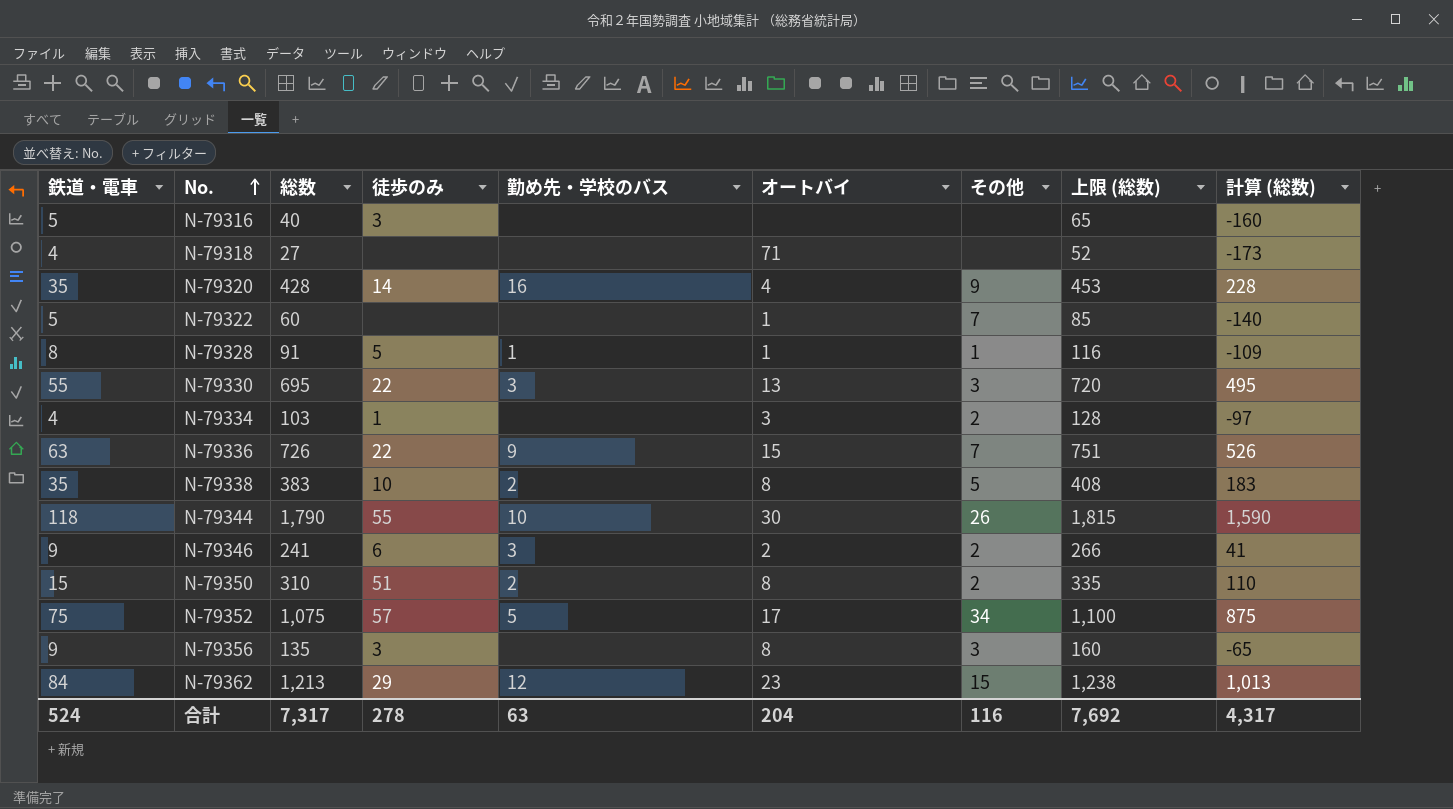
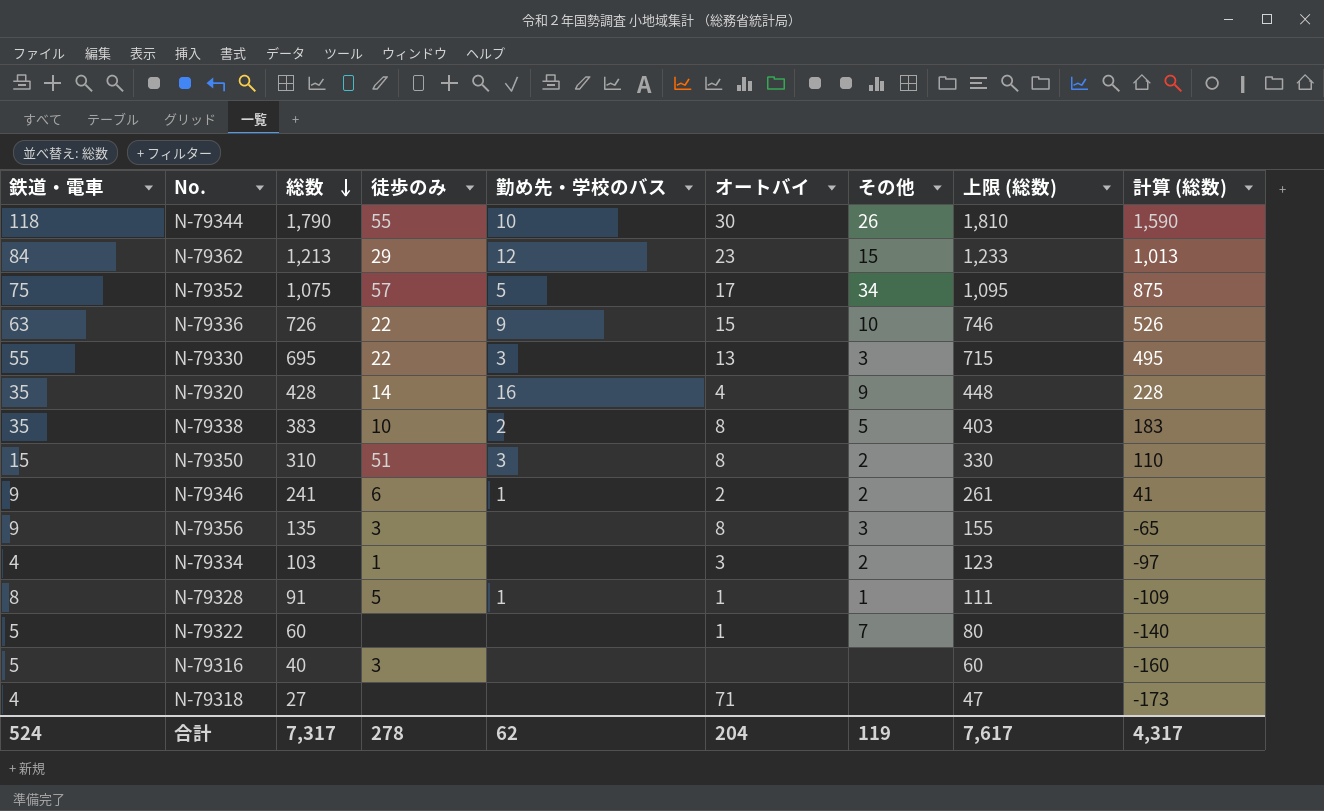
row order: No. ascending -> 総数 descending
column 上限 (総数) | formula: [総数] + 25 -> [総数] + 20
N-79336 | その他: 7 -> 10
N-79350 | 勤め先・学校のバス: 2 -> 3
N-79346 | 勤め先・学校のバス: 3 -> 1
合計 | 勤め先・学校のバス: 63 -> 62
合計 | その他: 116 -> 119
合計 | 上限 (総数): 7,692 -> 7,617

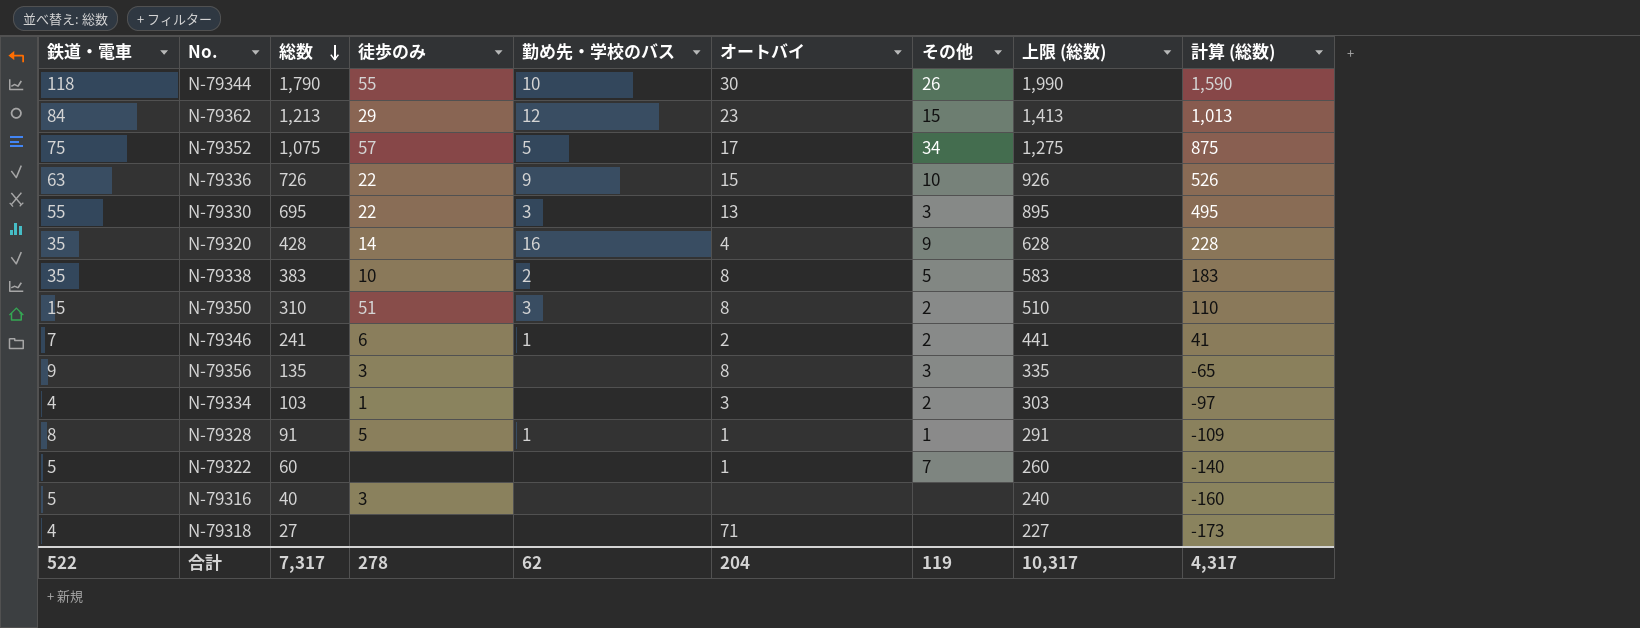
column 上限 (総数) | formula: [総数] + 20 -> [総数] + 200
N-79346 | 鉄道・電車: 9 -> 7
合計 | 鉄道・電車: 524 -> 522
合計 | 上限 (総数): 7,617 -> 10,317

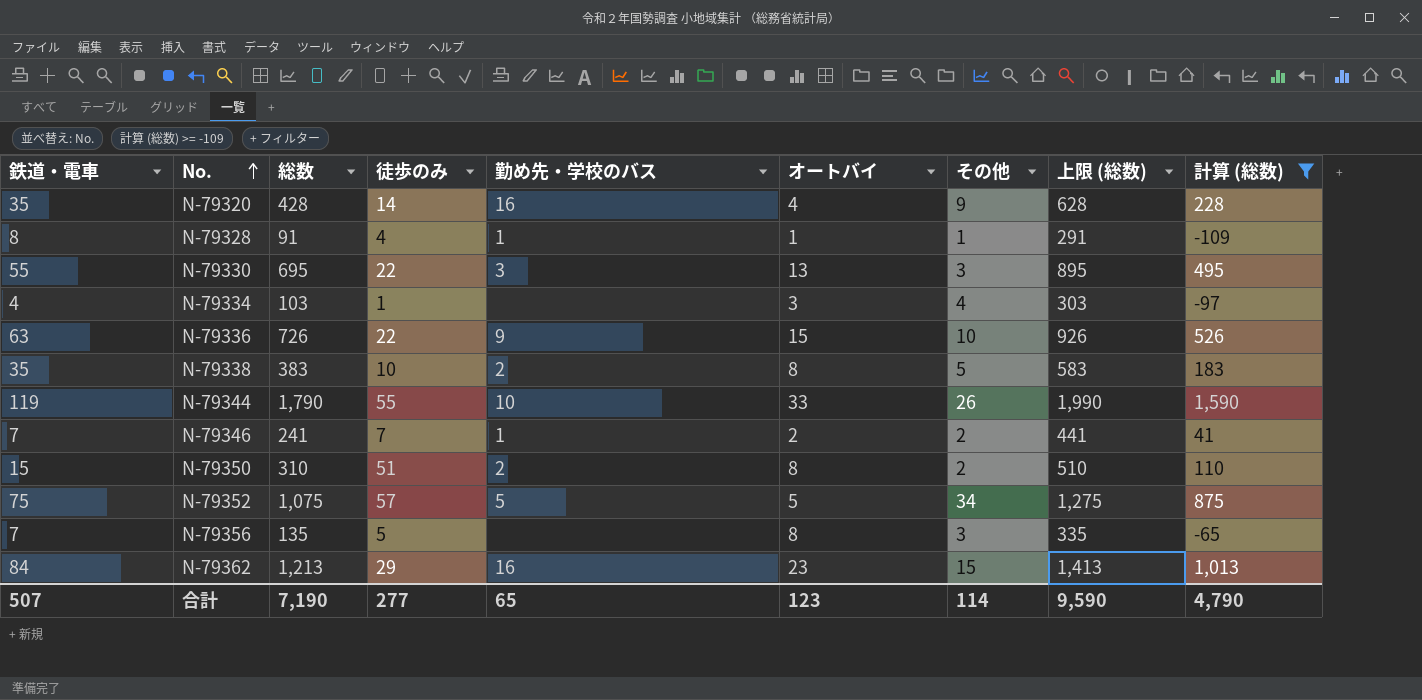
filter: none -> 計算 (総数) >= -109
row order: 総数 descending -> No. ascending
N-79328 | 徒歩のみ: 5 -> 4
N-79334 | その他: 2 -> 4
N-79344 | 鉄道・電車: 118 -> 119
N-79344 | オートバイ: 30 -> 33
N-79346 | 徒歩のみ: 6 -> 7
N-79350 | 勤め先・学校のバス: 3 -> 2
N-79352 | オートバイ: 17 -> 5
N-79356 | 鉄道・電車: 9 -> 7
N-79356 | 徒歩のみ: 3 -> 5
N-79362 | 勤め先・学校のバス: 12 -> 16
合計 | 鉄道・電車: 522 -> 507
合計 | 総数: 7,317 -> 7,190
合計 | 徒歩のみ: 278 -> 277
合計 | 勤め先・学校のバス: 62 -> 65
合計 | オートバイ: 204 -> 123
合計 | その他: 119 -> 114
合計 | 上限 (総数): 10,317 -> 9,590
合計 | 計算 (総数): 4,317 -> 4,790

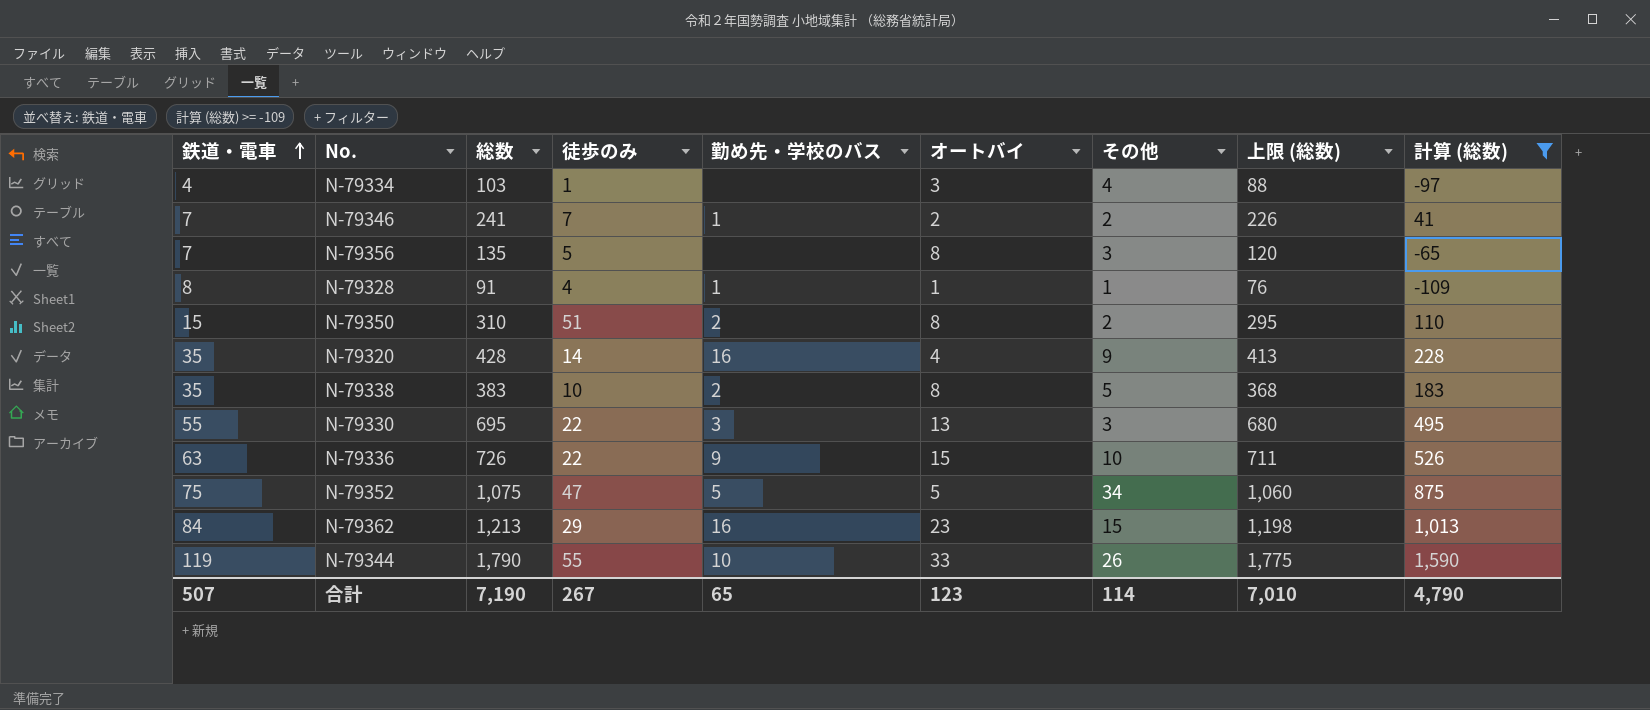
row order: No. ascending -> 鉄道・電車 ascending
column 上限 (総数) | formula: [総数] + 200 -> [総数] - 15
N-79352 | 徒歩のみ: 57 -> 47
合計 | 徒歩のみ: 277 -> 267
合計 | 上限 (総数): 9,590 -> 7,010

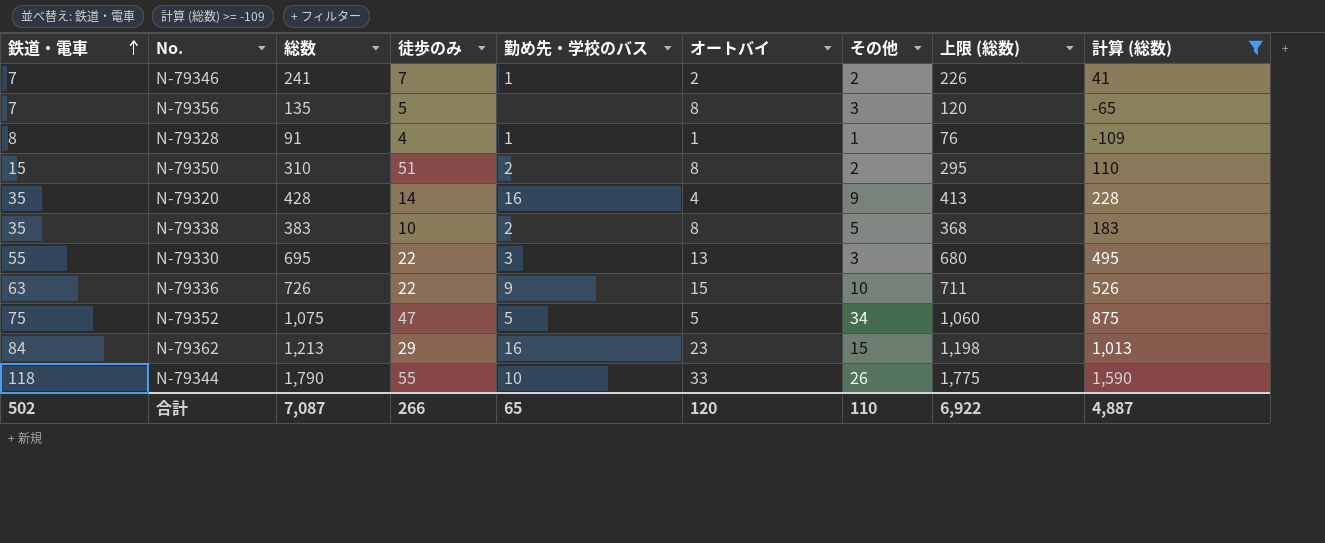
row N-79334: 4 | 103 | 1 | none | 3 | 4 | 88 | -97 -> none
N-79344 | 鉄道・電車: 119 -> 118
合計 | 鉄道・電車: 507 -> 502
合計 | 総数: 7,190 -> 7,087
合計 | 徒歩のみ: 267 -> 266
合計 | オートバイ: 123 -> 120
合計 | その他: 114 -> 110
合計 | 上限 (総数): 7,010 -> 6,922
合計 | 計算 (総数): 4,790 -> 4,887

